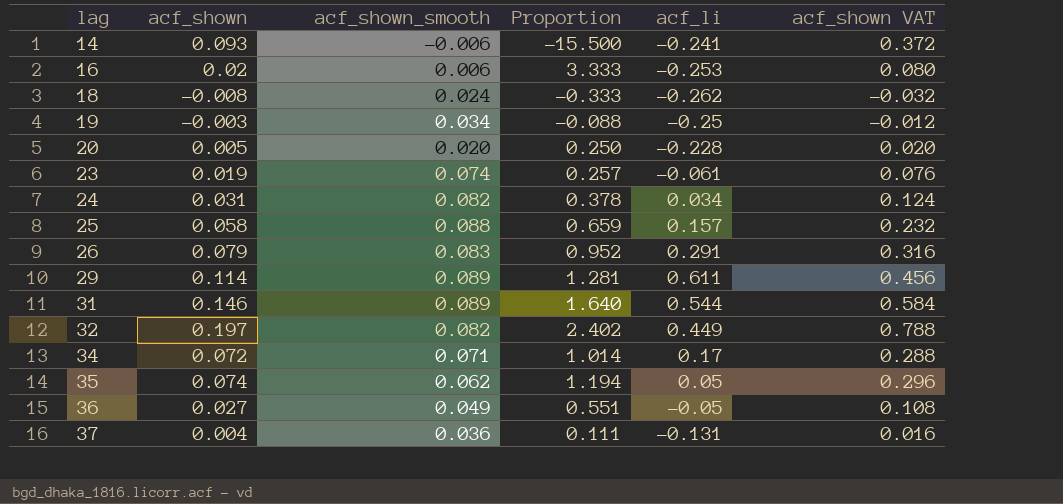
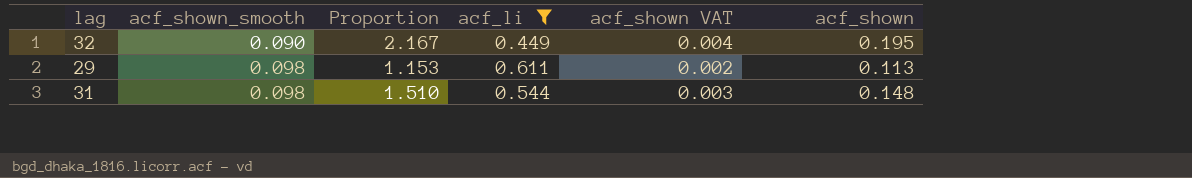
filter: none -> acf_li >= 0.449
row order: lag ascending -> acf_shown_smooth ascending
column acf_shown VAT | formula: [acf_shown] * 4 -> [acf_shown] * 0.02
column acf_shown | position: 2 -> 6
32 | acf_shown_smooth: 0.082 -> 0.090
32 | Proportion: 2.402 -> 2.167
32 | acf_shown: 0.197 -> 0.195
29 | acf_shown_smooth: 0.089 -> 0.098
29 | Proportion: 1.281 -> 1.153
29 | acf_shown: 0.114 -> 0.113
31 | acf_shown_smooth: 0.089 -> 0.098
31 | Proportion: 1.640 -> 1.510
31 | acf_shown: 0.146 -> 0.148

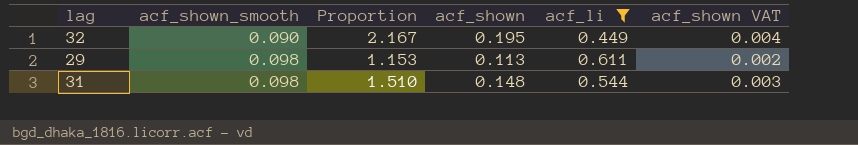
column acf_shown | position: 6 -> 4

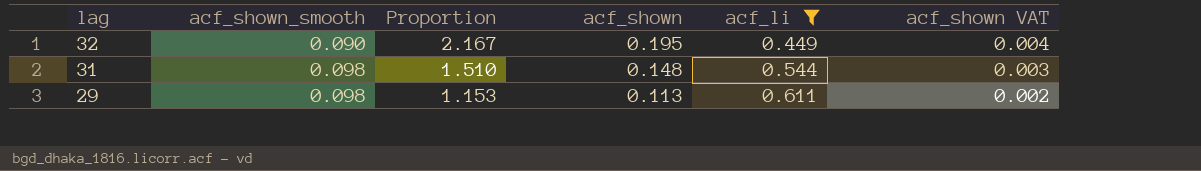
row order: acf_shown_smooth ascending -> lag descending

